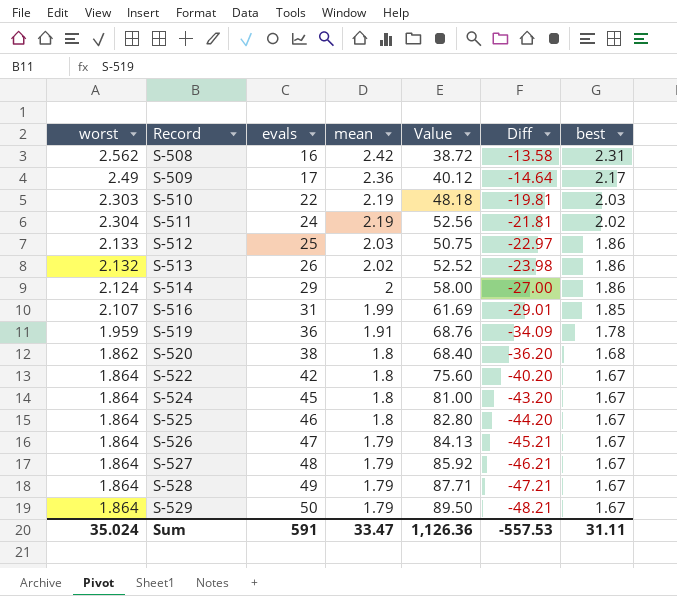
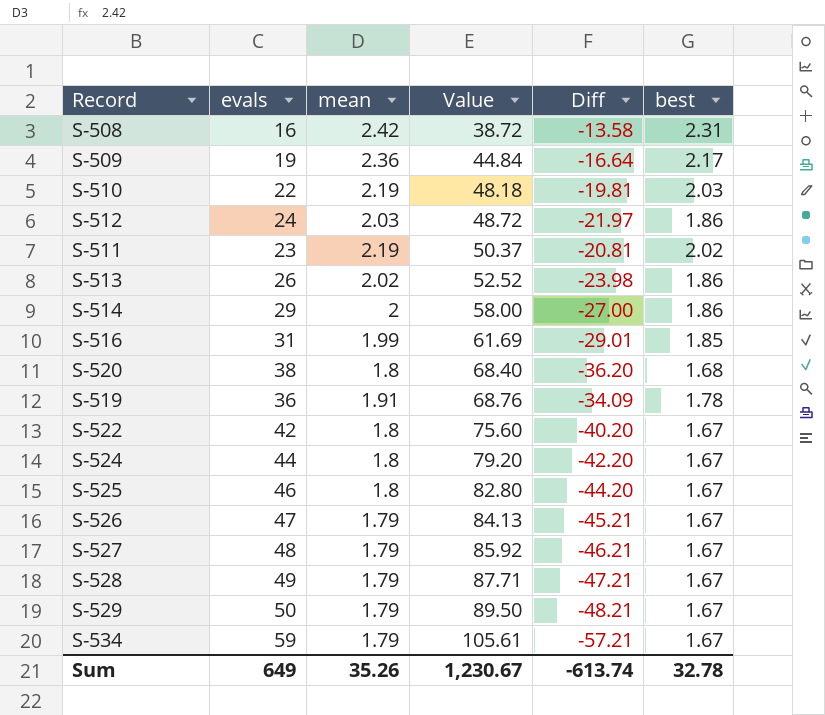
row order: Record ascending -> Value ascending
column worst | position: 1 -> none
S-509 | evals: 17 -> 19
S-509 | Value: 40.12 -> 44.84
S-509 | Diff: -14.64 -> -16.64
S-512 | evals: 25 -> 24
S-512 | Value: 50.75 -> 48.72
S-512 | Diff: -22.97 -> -21.97
S-511 | evals: 24 -> 23
S-511 | Value: 52.56 -> 50.37
S-511 | Diff: -21.81 -> -20.81
S-524 | evals: 45 -> 44
S-524 | Value: 81.00 -> 79.20
S-524 | Diff: -43.20 -> -42.20
row S-534: none -> 59 | 1.79 | 105.61 | -57.21 | 1.67
Sum | evals: 591 -> 649
Sum | mean: 33.47 -> 35.26
Sum | Value: 1,126.36 -> 1,230.67
Sum | Diff: -557.53 -> -613.74
Sum | best: 31.11 -> 32.78

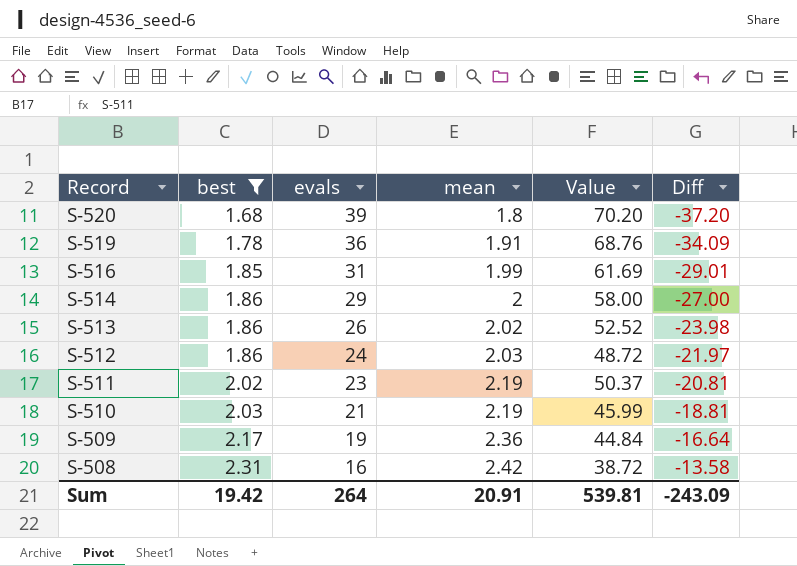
filter: none -> best != 1.67
row order: Value ascending -> Record descending
column best | position: 6 -> 2
S-520 | evals: 38 -> 39
S-520 | Value: 68.40 -> 70.20
S-520 | Diff: -36.20 -> -37.20
S-510 | evals: 22 -> 21
S-510 | Value: 48.18 -> 45.99
S-510 | Diff: -19.81 -> -18.81
Sum | best: 32.78 -> 19.42
Sum | evals: 649 -> 264
Sum | mean: 35.26 -> 20.91
Sum | Value: 1,230.67 -> 539.81
Sum | Diff: -613.74 -> -243.09

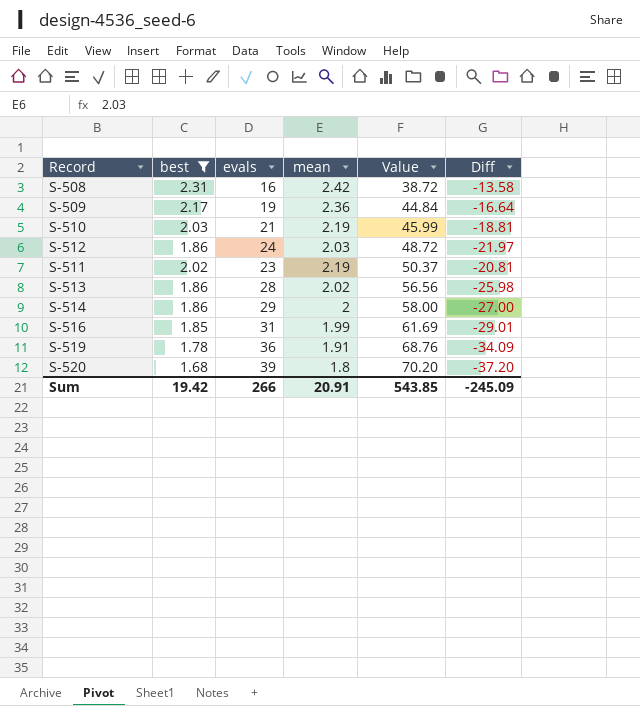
row order: Record descending -> Value ascending
S-513 | evals: 26 -> 28
S-513 | Value: 52.52 -> 56.56
S-513 | Diff: -23.98 -> -25.98
Sum | evals: 264 -> 266
Sum | Value: 539.81 -> 543.85
Sum | Diff: -243.09 -> -245.09

